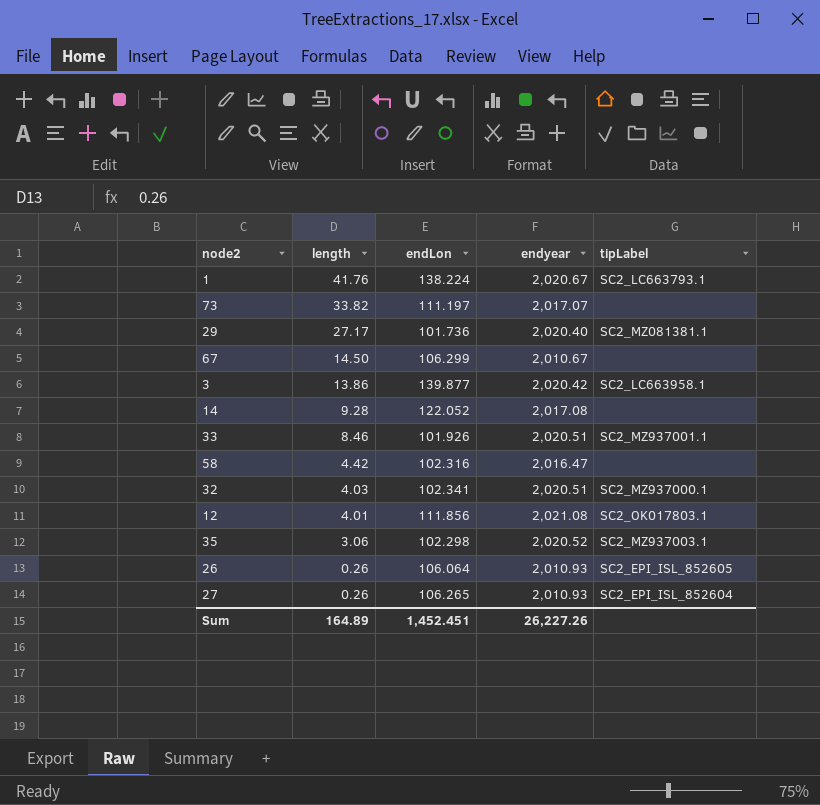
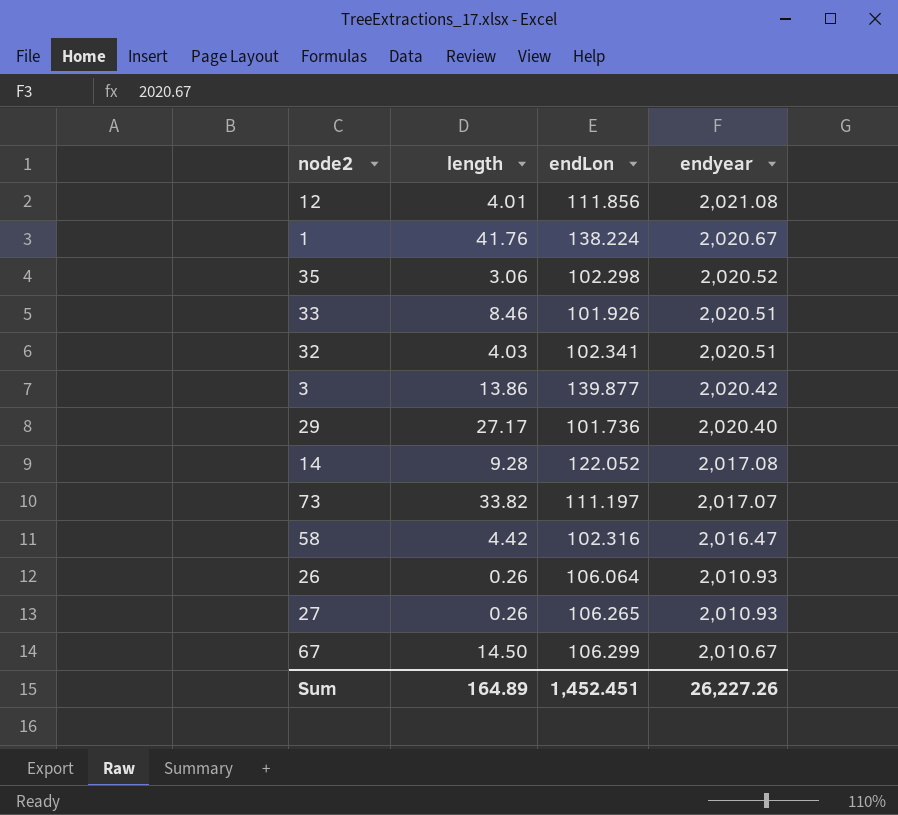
row order: length descending -> endyear descending
column tipLabel | position: 5 -> none

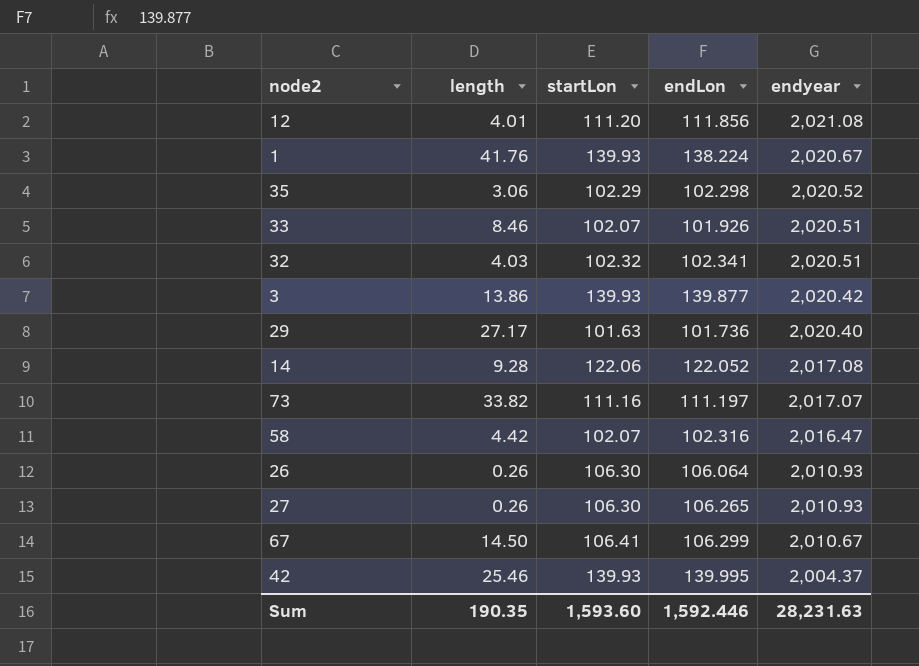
column startLon | position: none -> 3
row 42: none -> 25.46 | 139.93 | 139.995 | 2,004.37
Sum | length: 164.89 -> 190.35
Sum | endLon: 1,452.451 -> 1,592.446
Sum | endyear: 26,227.26 -> 28,231.63

